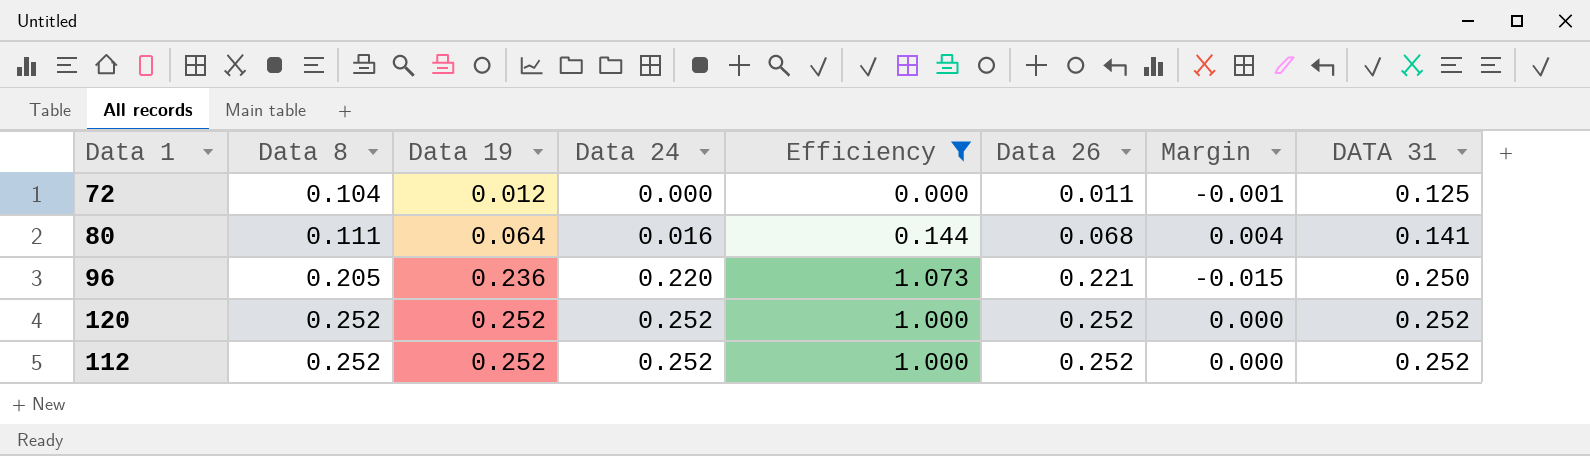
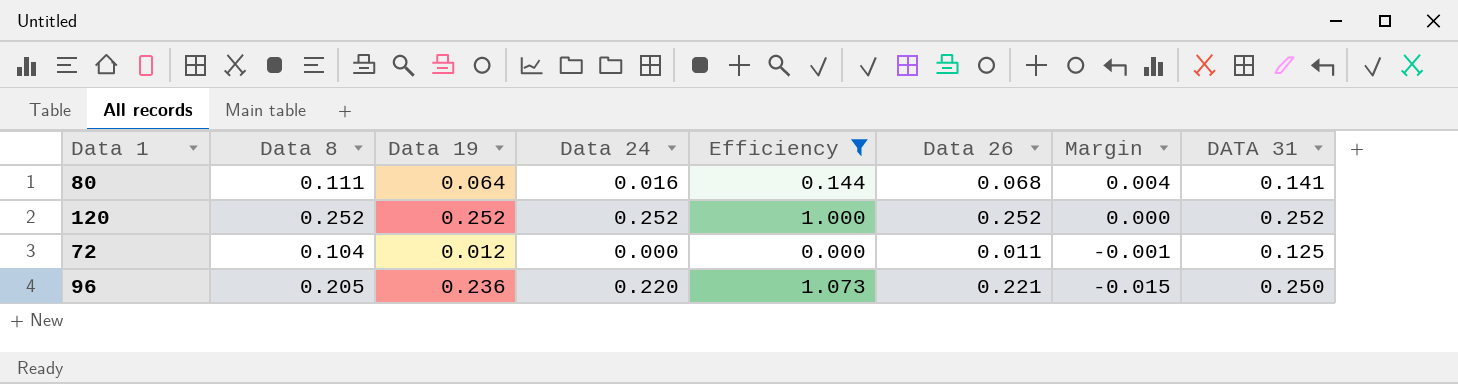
row order: Data 8 ascending -> Margin descending
row 112: 0.252 | 0.252 | 0.252 | 1.000 | 0.252 | 0.000 | 0.252 -> none

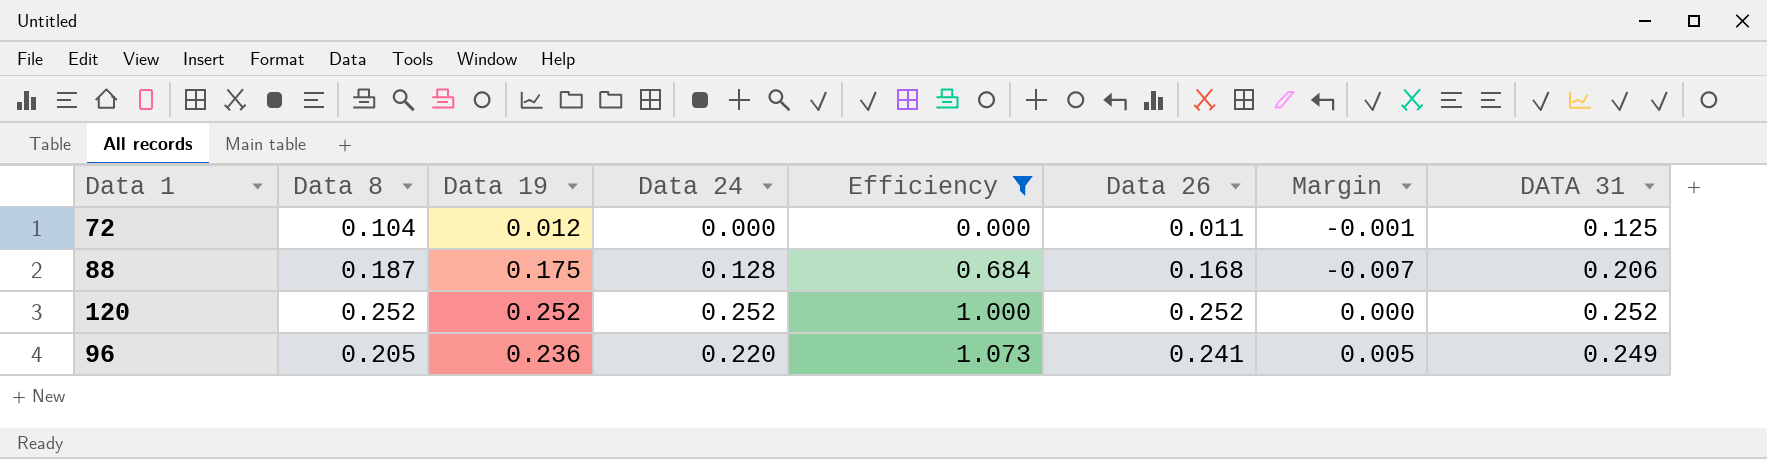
row order: Margin descending -> Efficiency ascending
row 80: 0.111 | 0.064 | 0.016 | 0.144 | 0.068 | 0.004 | 0.141 -> none
row 88: none -> 0.187 | 0.175 | 0.128 | 0.684 | 0.168 | -0.007 | 0.206
96 | Data 26: 0.221 -> 0.241
96 | Margin: -0.015 -> 0.005
96 | DATA 31: 0.250 -> 0.249

